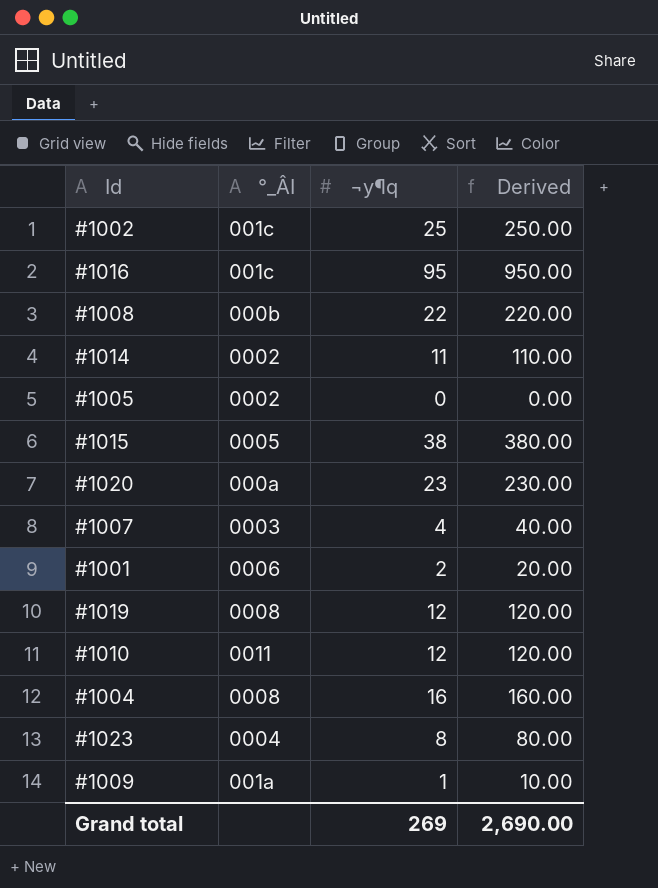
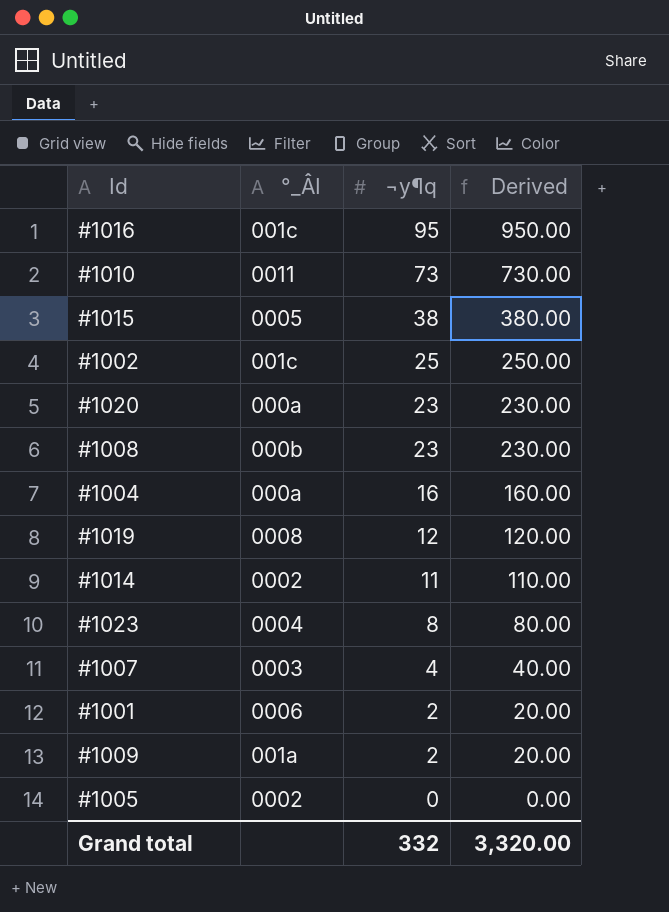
row order: none -> ¬y¶q descending
#1010 | ¬y¶q: 12 -> 73
#1010 | Derived: 120.00 -> 730.00
#1008 | ¬y¶q: 22 -> 23
#1008 | Derived: 220.00 -> 230.00
#1004 | °_ÂI: 0008 -> 000a
#1009 | ¬y¶q: 1 -> 2
#1009 | Derived: 10.00 -> 20.00
Grand total | ¬y¶q: 269 -> 332
Grand total | Derived: 2,690.00 -> 3,320.00

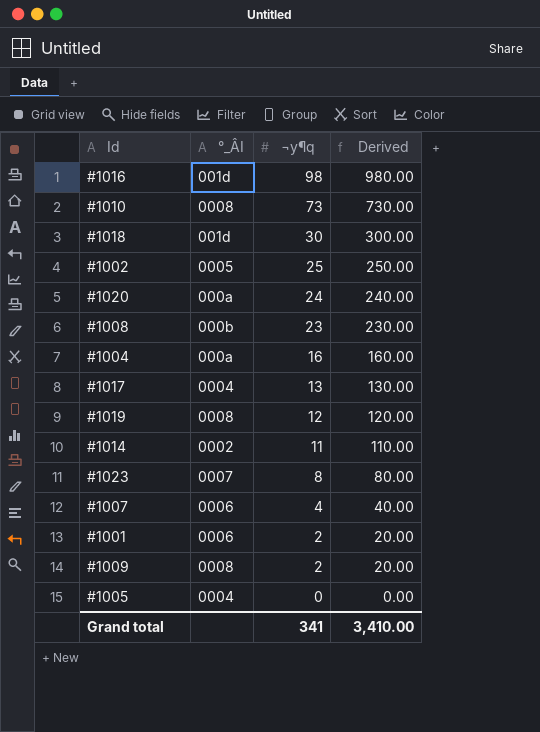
row #1015: 0005 | 38 | 380.00 -> none
#1016 | °_ÂI: 001c -> 001d
#1016 | ¬y¶q: 95 -> 98
#1016 | Derived: 950.00 -> 980.00
#1010 | °_ÂI: 0011 -> 0008
row #1018: none -> 001d | 30 | 300.00
#1002 | °_ÂI: 001c -> 0005
#1020 | ¬y¶q: 23 -> 24
#1020 | Derived: 230.00 -> 240.00
row #1017: none -> 0004 | 13 | 130.00
#1023 | °_ÂI: 0004 -> 0007
#1007 | °_ÂI: 0003 -> 0006
#1009 | °_ÂI: 001a -> 0008
#1005 | °_ÂI: 0002 -> 0004
Grand total | ¬y¶q: 332 -> 341
Grand total | Derived: 3,320.00 -> 3,410.00

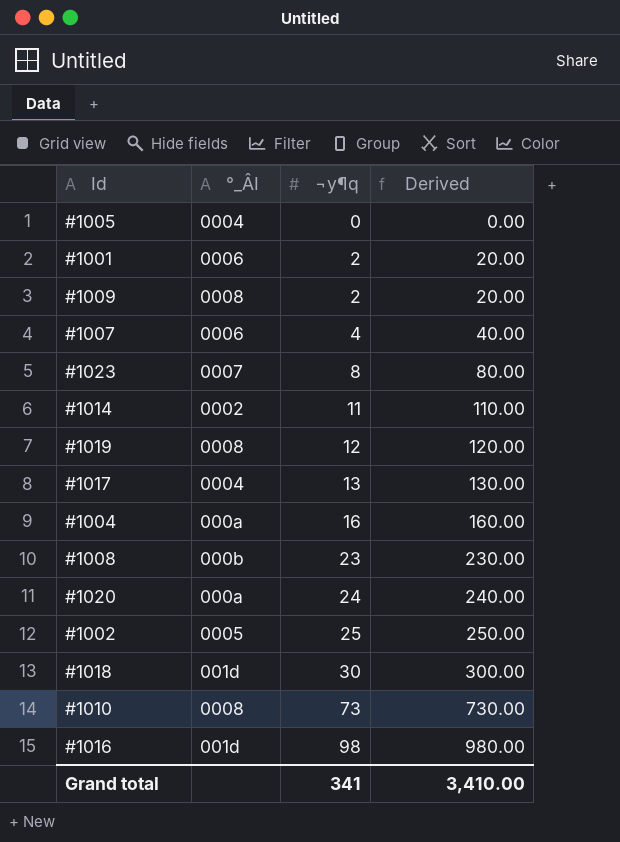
row order: ¬y¶q descending -> ¬y¶q ascending

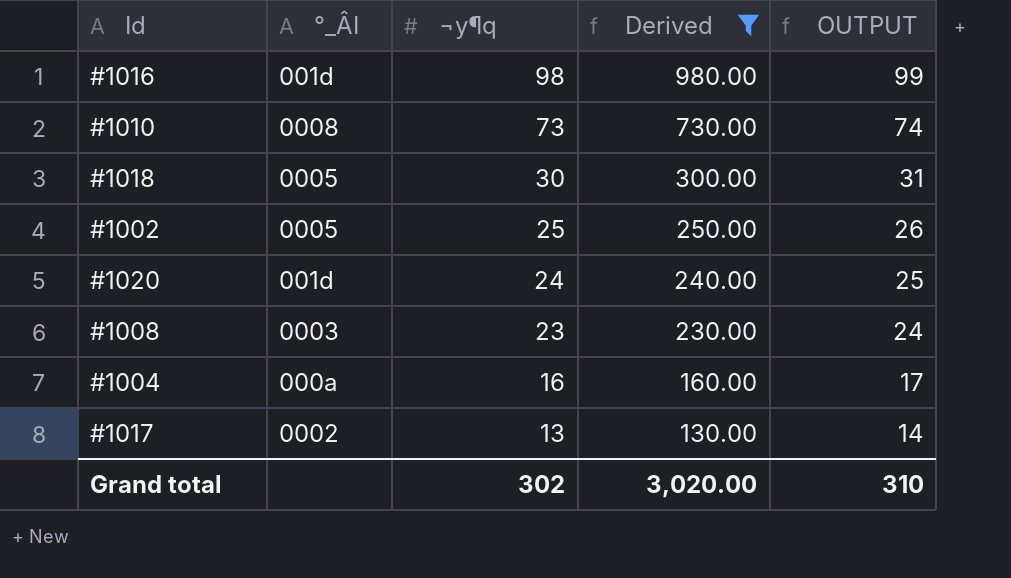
filter: none -> Derived >= 130.00
row order: ¬y¶q ascending -> ¬y¶q descending
column OUTPUT | formula: none -> [¬y¶q] + 1
#1018 | °_ÂI: 001d -> 0005
#1020 | °_ÂI: 000a -> 001d
#1008 | °_ÂI: 000b -> 0003
#1017 | °_ÂI: 0004 -> 0002
Grand total | ¬y¶q: 341 -> 302
Grand total | Derived: 3,410.00 -> 3,020.00

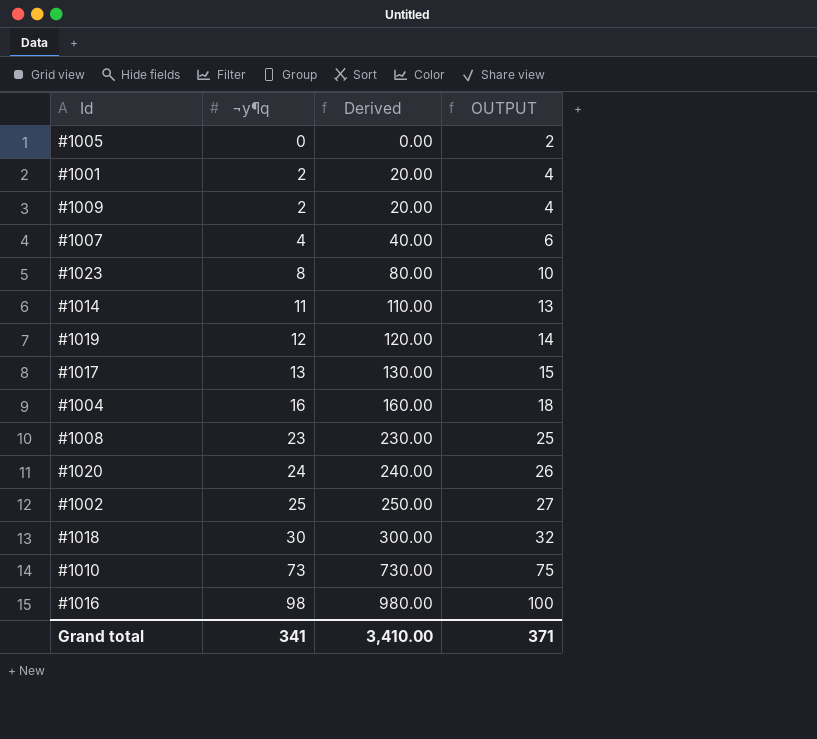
filter: Derived >= 130.00 -> none
row order: ¬y¶q descending -> ¬y¶q ascending
column °_ÂI | position: 2 -> none
column OUTPUT | formula: [¬y¶q] + 1 -> [¬y¶q] + 2
Grand total | ¬y¶q: 302 -> 341
Grand total | Derived: 3,020.00 -> 3,410.00
Grand total | OUTPUT: 310 -> 371

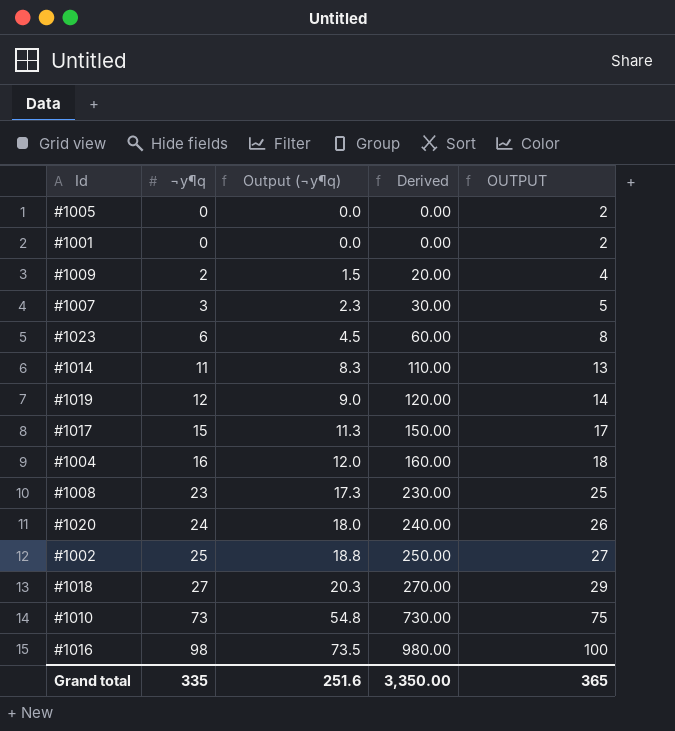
column Output (¬y¶q) | formula: none -> [¬y¶q] * 0.75
#1001 | ¬y¶q: 2 -> 0
#1001 | Derived: 20.00 -> 0.00
#1001 | OUTPUT: 4 -> 2
#1007 | ¬y¶q: 4 -> 3
#1007 | Derived: 40.00 -> 30.00
#1007 | OUTPUT: 6 -> 5
#1023 | ¬y¶q: 8 -> 6
#1023 | Derived: 80.00 -> 60.00
#1023 | OUTPUT: 10 -> 8
#1017 | ¬y¶q: 13 -> 15
#1017 | Derived: 130.00 -> 150.00
#1017 | OUTPUT: 15 -> 17
#1018 | ¬y¶q: 30 -> 27
#1018 | Derived: 300.00 -> 270.00
#1018 | OUTPUT: 32 -> 29
Grand total | ¬y¶q: 341 -> 335
Grand total | Derived: 3,410.00 -> 3,350.00
Grand total | OUTPUT: 371 -> 365

